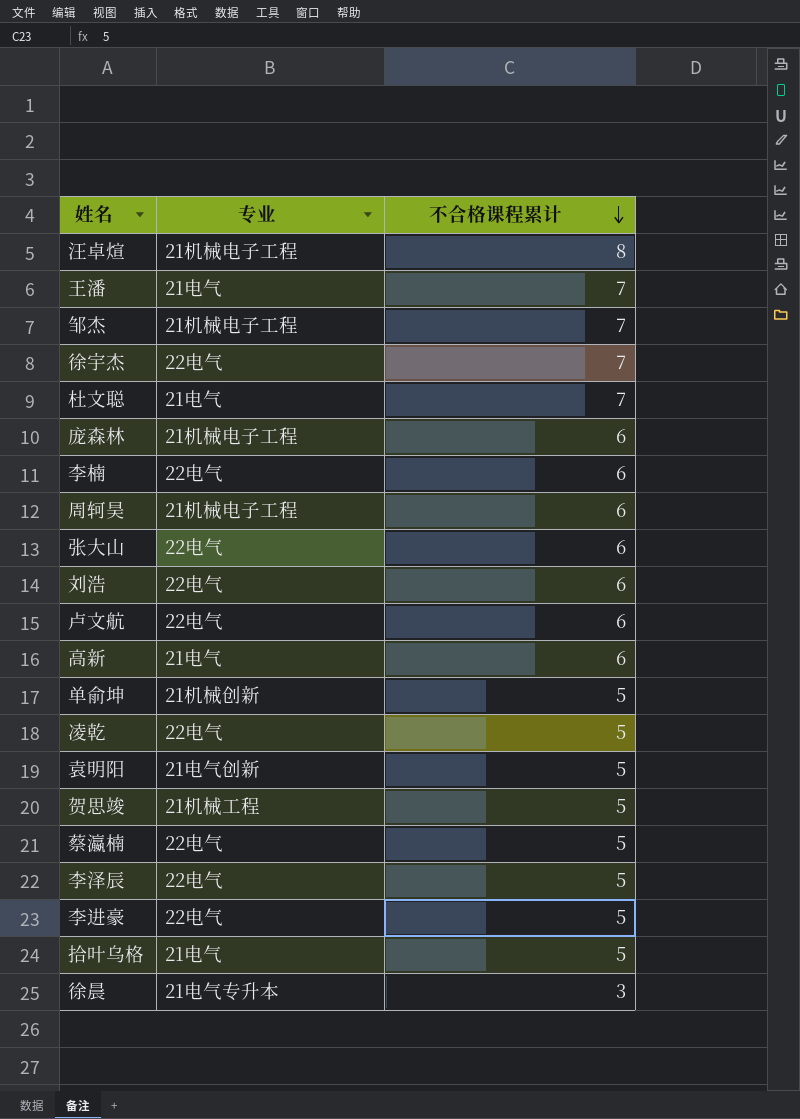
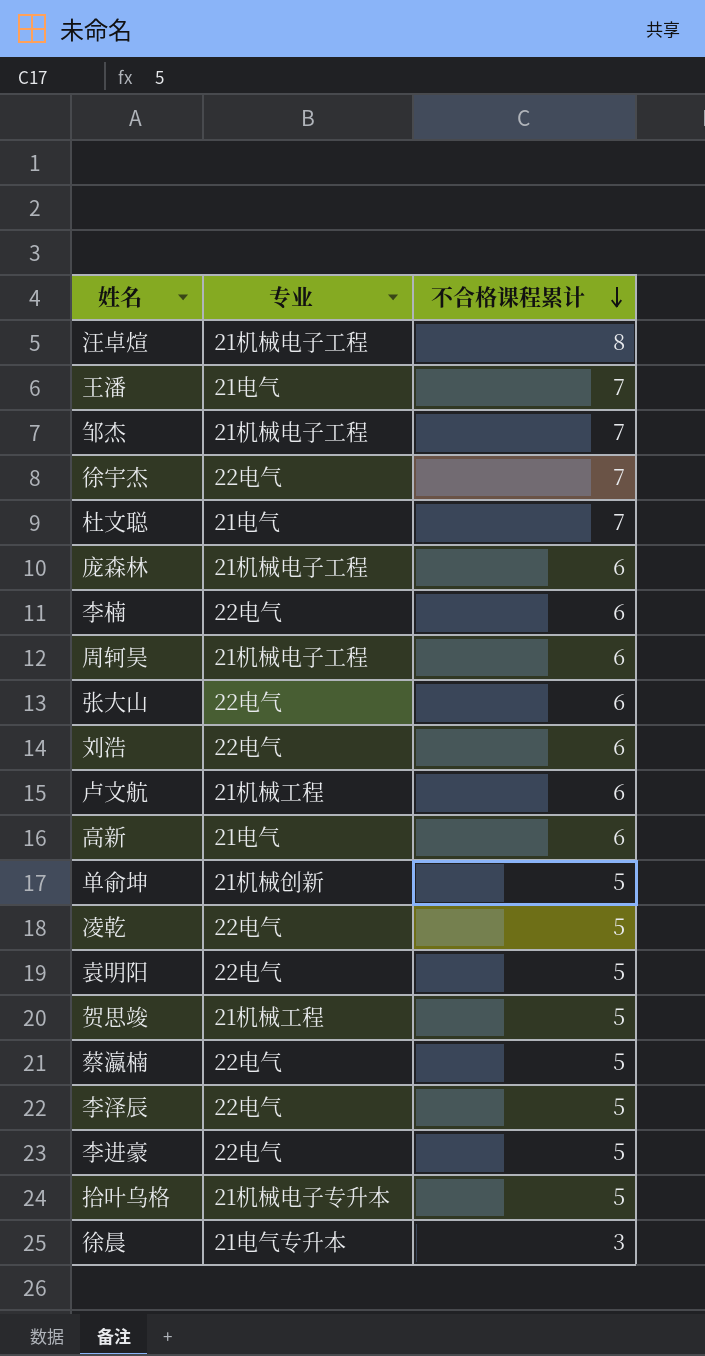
卢文航 | 专业: 22电气 -> 21机械工程
袁明阳 | 专业: 21电气创新 -> 22电气
拾叶乌格 | 专业: 21电气 -> 21机械电子专升本

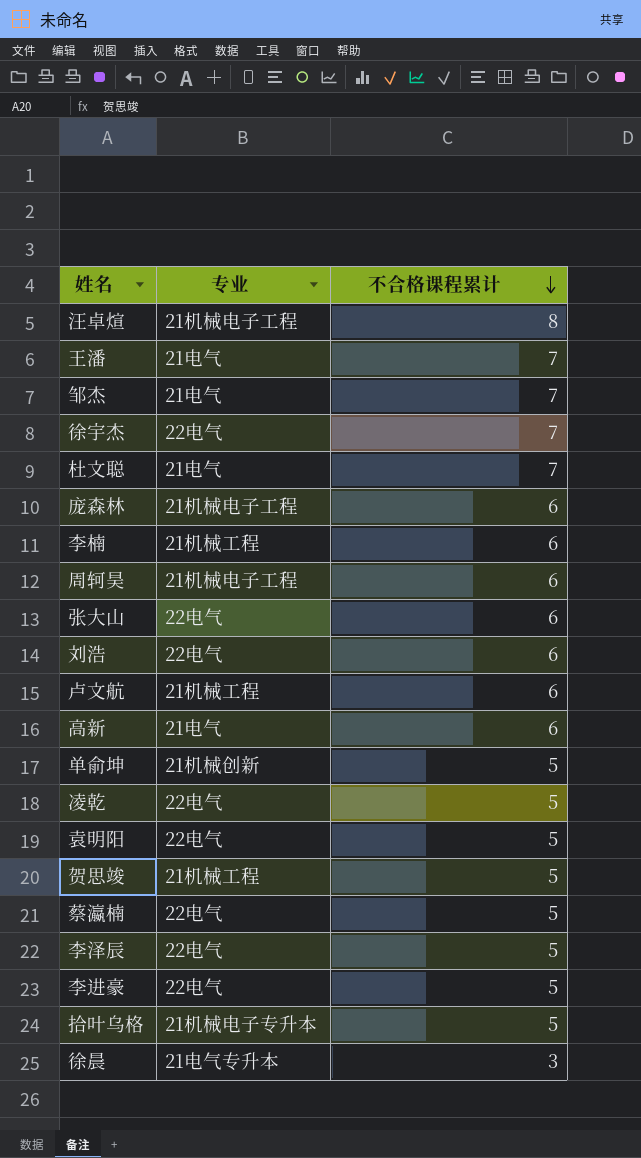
邹杰 | 专业: 21机械电子工程 -> 21电气
李楠 | 专业: 22电气 -> 21机械工程

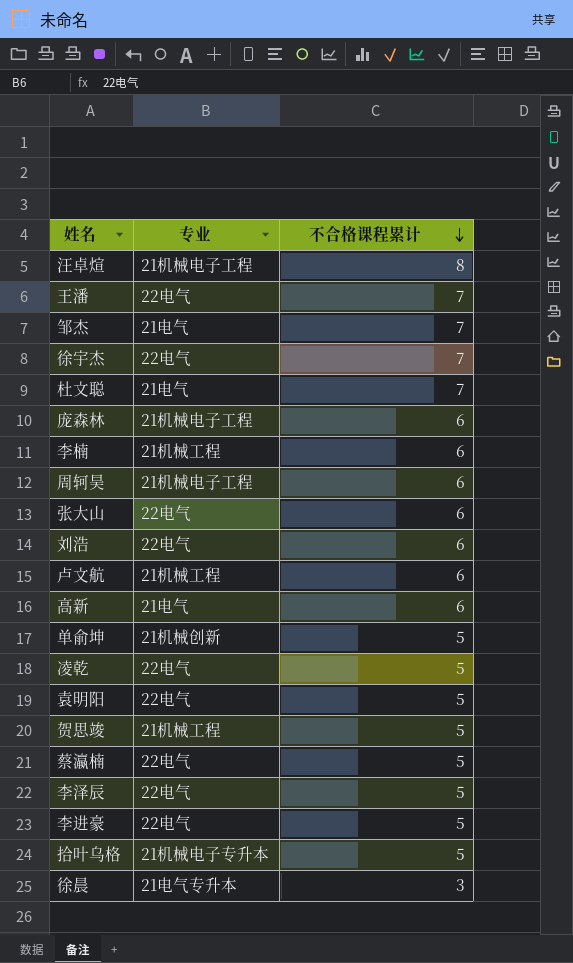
王潘 | 专业: 21电气 -> 22电气

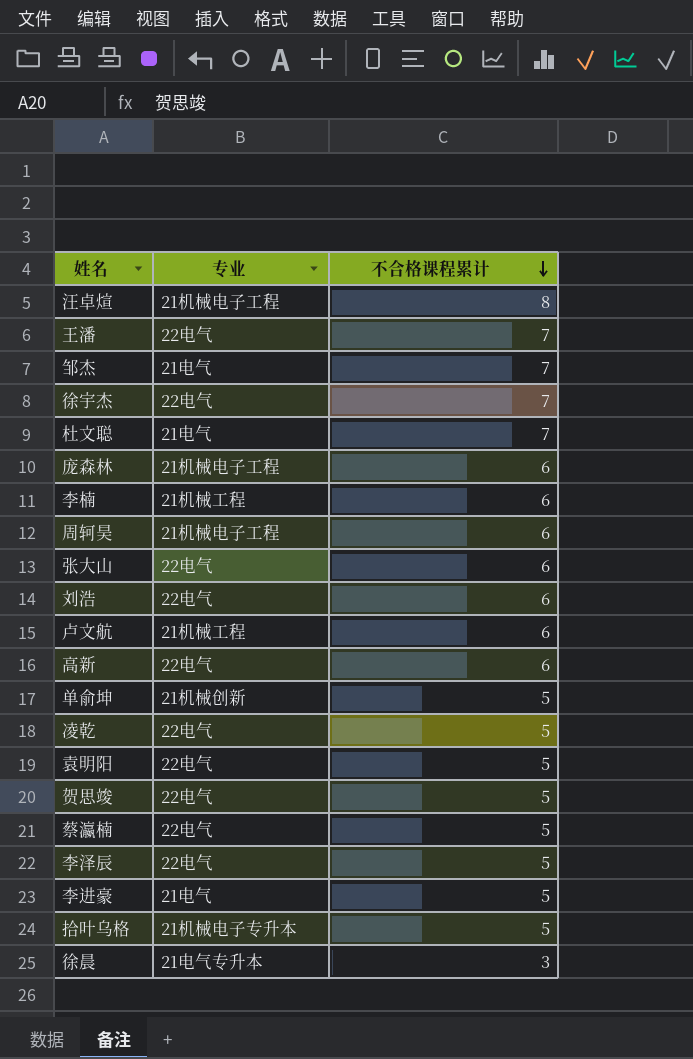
高新 | 专业: 21电气 -> 22电气
贺思竣 | 专业: 21机械工程 -> 22电气
李进豪 | 专业: 22电气 -> 21电气

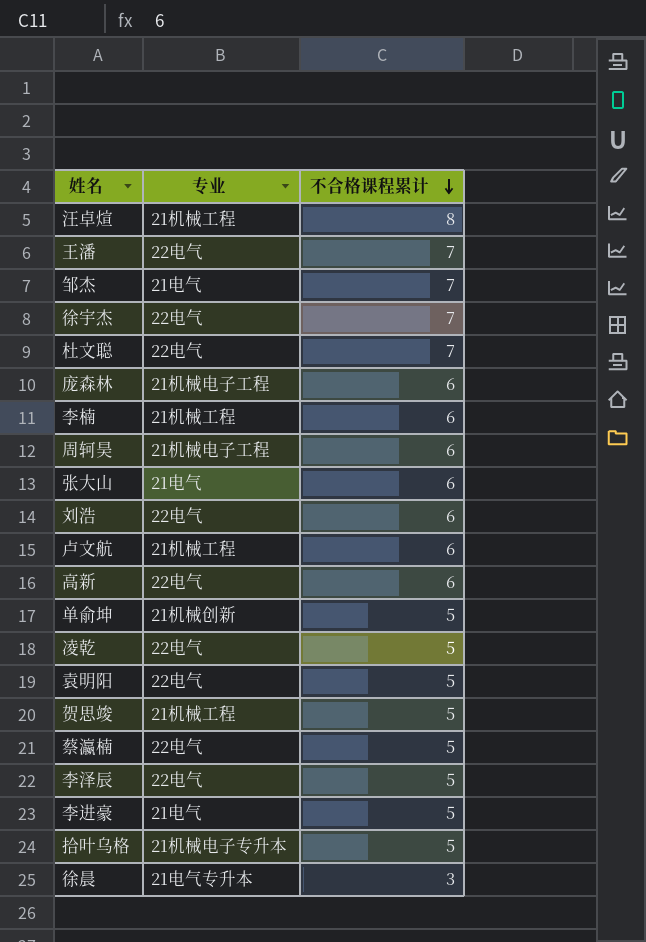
汪卓煊 | 专业: 21机械电子工程 -> 21机械工程
杜文聪 | 专业: 21电气 -> 22电气
张大山 | 专业: 22电气 -> 21电气
贺思竣 | 专业: 22电气 -> 21机械工程

